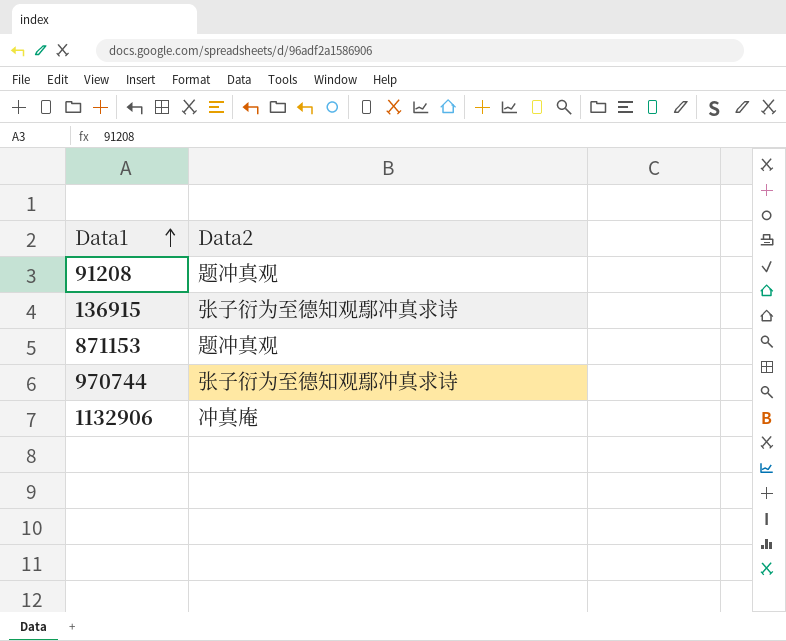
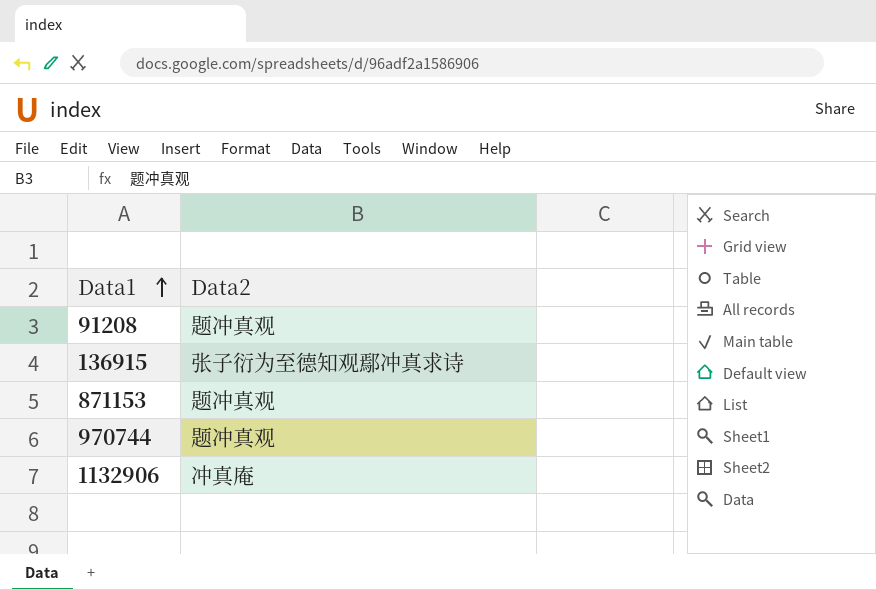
970744 | Data2: 张子衍为至德知观鄢冲真求诗 -> 题冲真观

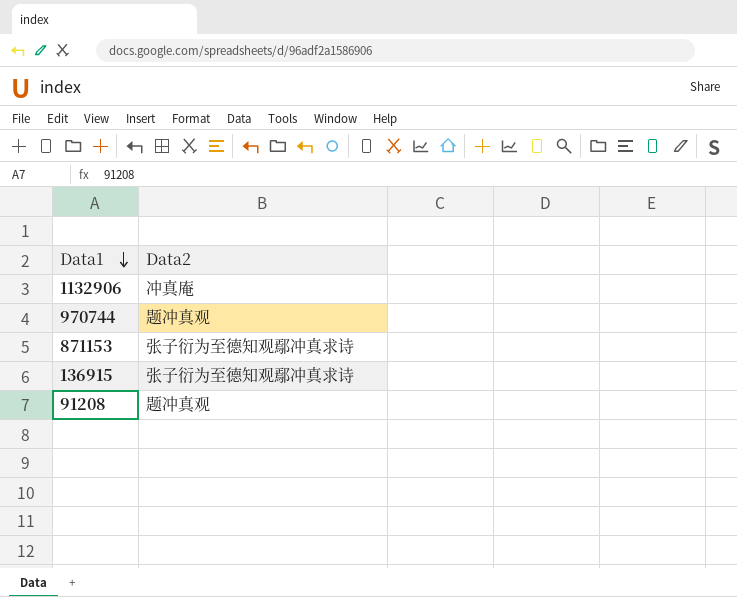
row order: Data1 ascending -> Data1 descending
871153 | Data2: 题冲真观 -> 张子衍为至德知观鄢冲真求诗

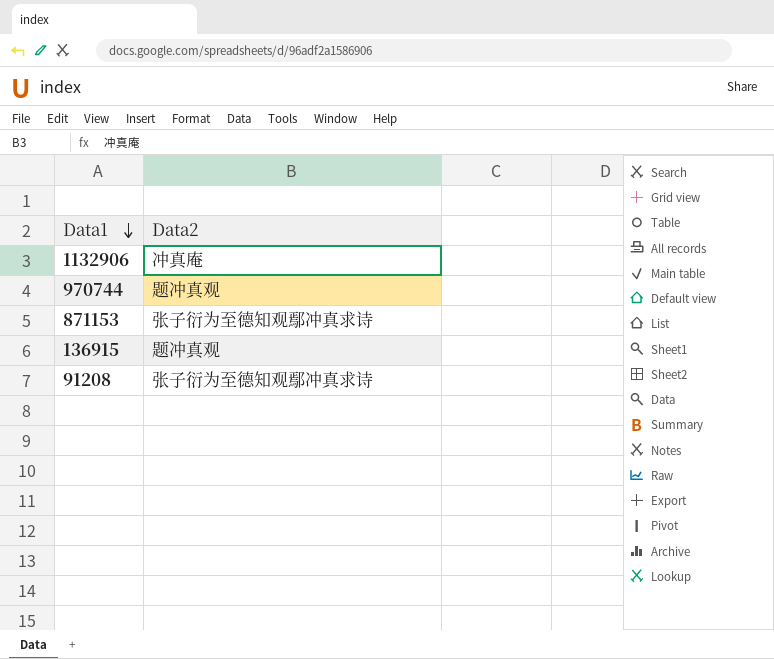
136915 | Data2: 张子衍为至德知观鄢冲真求诗 -> 题冲真观
91208 | Data2: 题冲真观 -> 张子衍为至德知观鄢冲真求诗

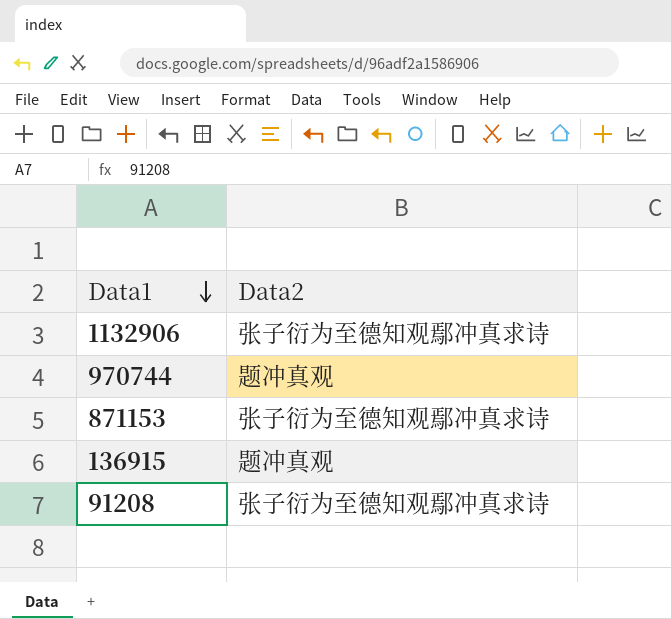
1132906 | Data2: 冲真庵 -> 张子衍为至德知观鄢冲真求诗

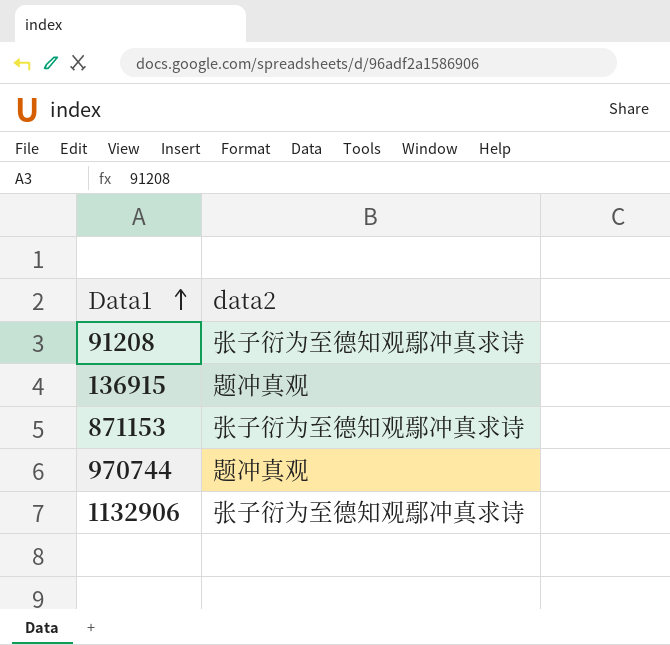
row order: Data1 descending -> Data1 ascending
column name: Data2 -> data2

